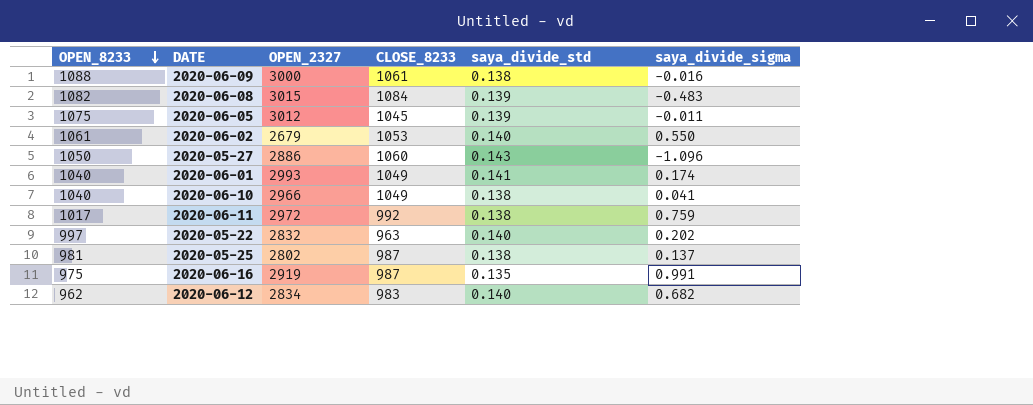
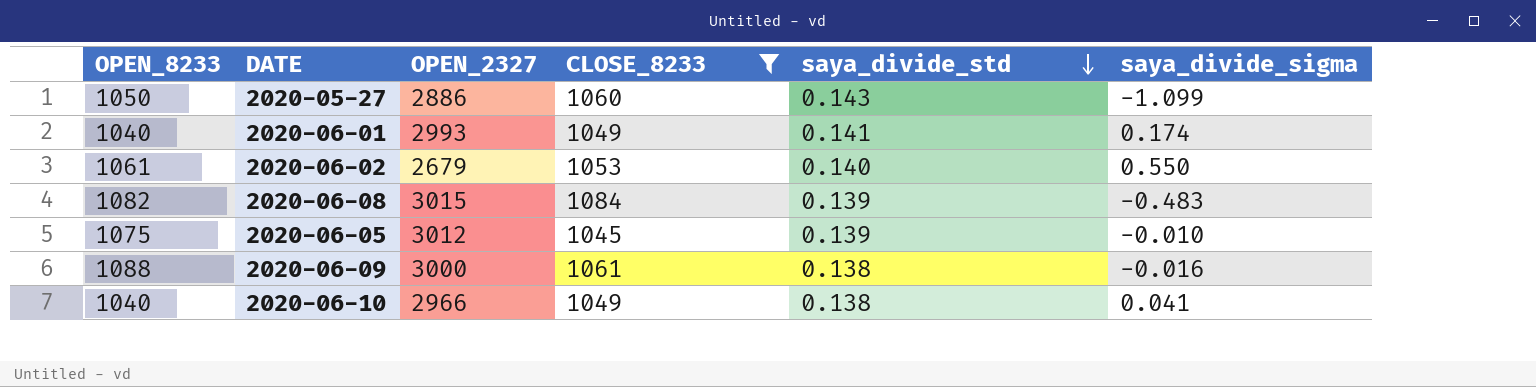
filter: none -> CLOSE_8233 >= 1045
row order: OPEN_8233 descending -> saya_divide_std descending
2020-05-27 | saya_divide_sigma: -1.096 -> -1.099
2020-06-05 | saya_divide_sigma: -0.011 -> -0.010

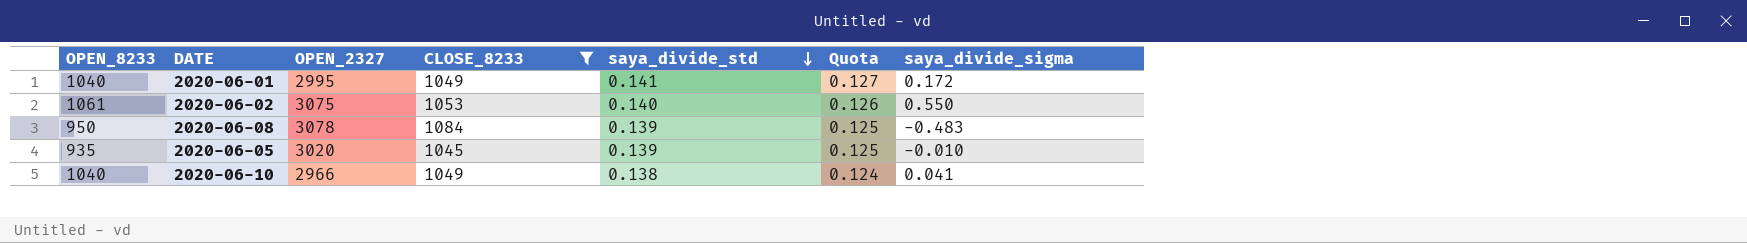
column Quota | formula: none -> [saya_divide_std] * 0.9
row 2020-05-27: 1050 | 2886 | 1060 | 0.143 | -1.099 -> none
row 2020-06-09: 1088 | 3000 | 1061 | 0.138 | -0.016 -> none
2020-06-01 | OPEN_2327: 2993 -> 2995
2020-06-01 | saya_divide_sigma: 0.174 -> 0.172
2020-06-02 | OPEN_2327: 2679 -> 3075
2020-06-08 | OPEN_8233: 1082 -> 950
2020-06-08 | OPEN_2327: 3015 -> 3078
2020-06-05 | OPEN_8233: 1075 -> 935
2020-06-05 | OPEN_2327: 3012 -> 3020

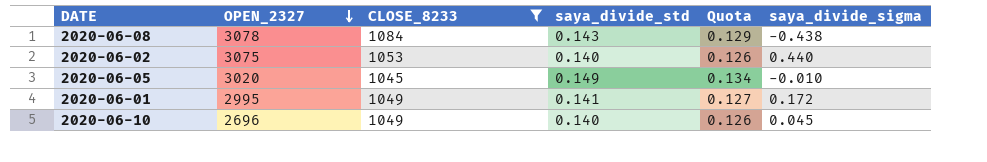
row order: saya_divide_std descending -> OPEN_2327 descending
column OPEN_8233 | position: 1 -> none
2020-06-08 | saya_divide_std: 0.139 -> 0.143
2020-06-08 | Quota: 0.125 -> 0.129
2020-06-08 | saya_divide_sigma: -0.483 -> -0.438
2020-06-02 | saya_divide_sigma: 0.550 -> 0.440
2020-06-05 | saya_divide_std: 0.139 -> 0.149
2020-06-05 | Quota: 0.125 -> 0.134
2020-06-10 | OPEN_2327: 2966 -> 2696
2020-06-10 | saya_divide_std: 0.138 -> 0.140
2020-06-10 | Quota: 0.124 -> 0.126
2020-06-10 | saya_divide_sigma: 0.041 -> 0.045

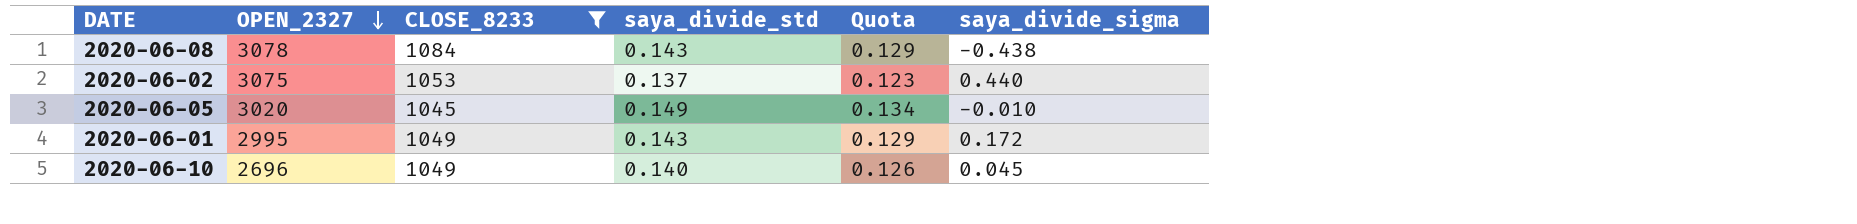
2020-06-02 | saya_divide_std: 0.140 -> 0.137
2020-06-02 | Quota: 0.126 -> 0.123
2020-06-01 | saya_divide_std: 0.141 -> 0.143
2020-06-01 | Quota: 0.127 -> 0.129

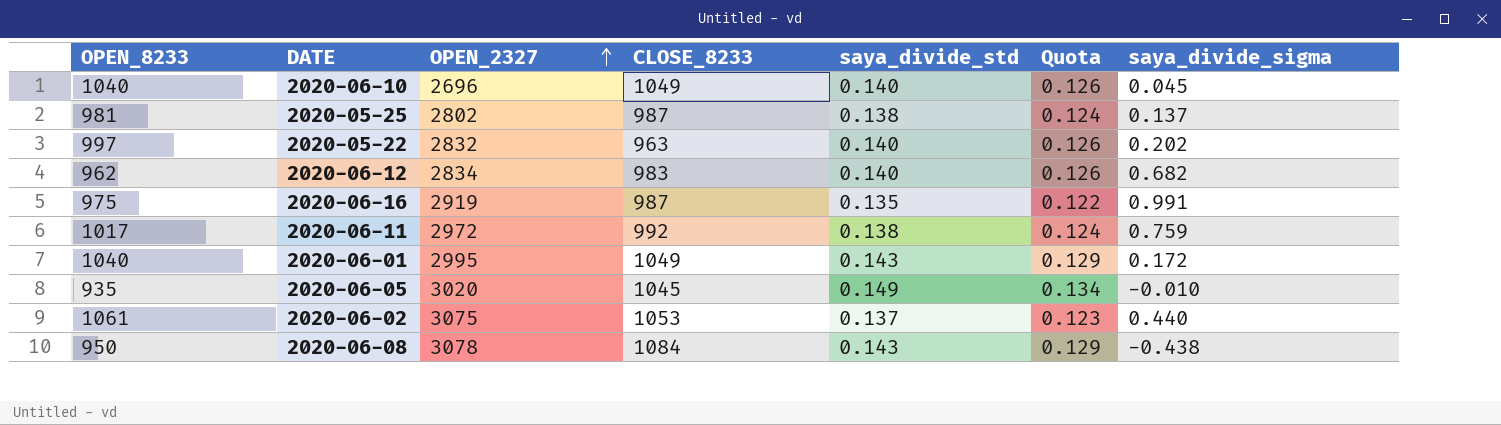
filter: CLOSE_8233 >= 1045 -> none
row order: OPEN_2327 descending -> OPEN_2327 ascending
column OPEN_8233 | position: none -> 1

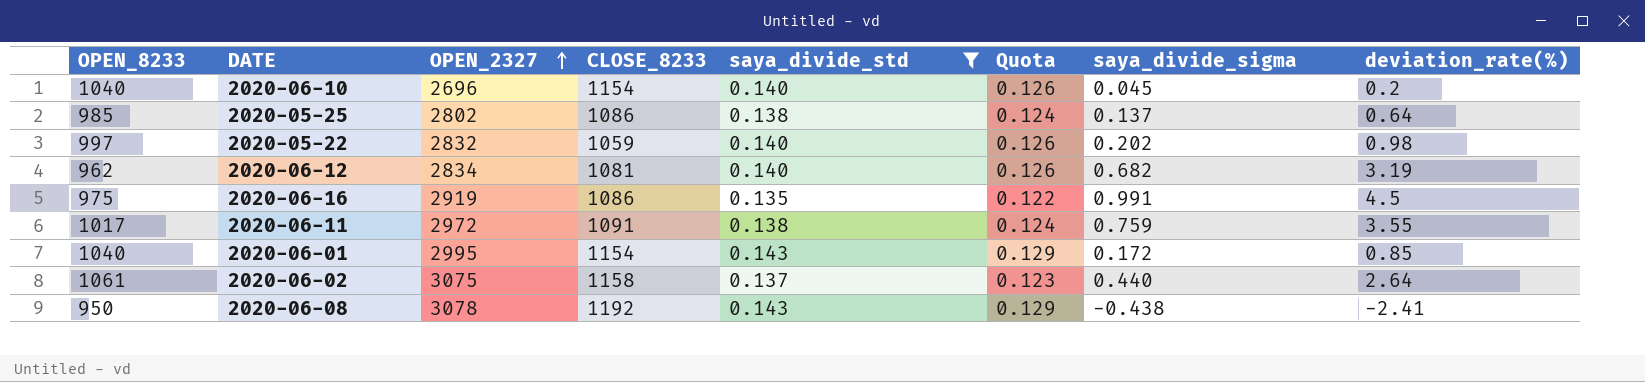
filter: none -> saya_divide_std != 0.149
column deviation_rate(%) | position: none -> 8
2020-06-10 | CLOSE_8233: 1049 -> 1154
2020-05-25 | OPEN_8233: 981 -> 985
2020-05-25 | CLOSE_8233: 987 -> 1086
2020-05-22 | CLOSE_8233: 963 -> 1059
2020-06-12 | CLOSE_8233: 983 -> 1081
2020-06-16 | CLOSE_8233: 987 -> 1086
2020-06-11 | CLOSE_8233: 992 -> 1091
2020-06-01 | CLOSE_8233: 1049 -> 1154
2020-06-02 | CLOSE_8233: 1053 -> 1158
2020-06-08 | CLOSE_8233: 1084 -> 1192

